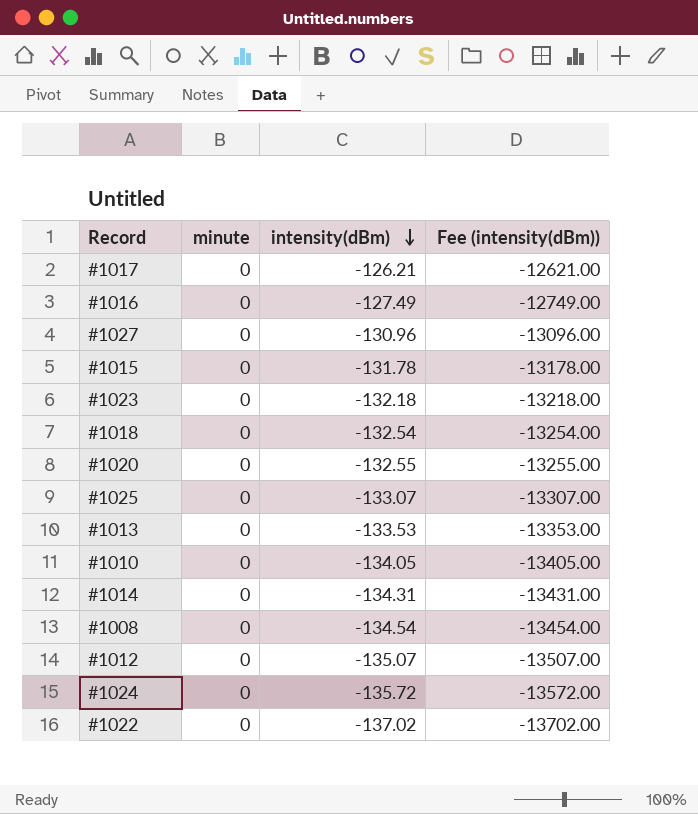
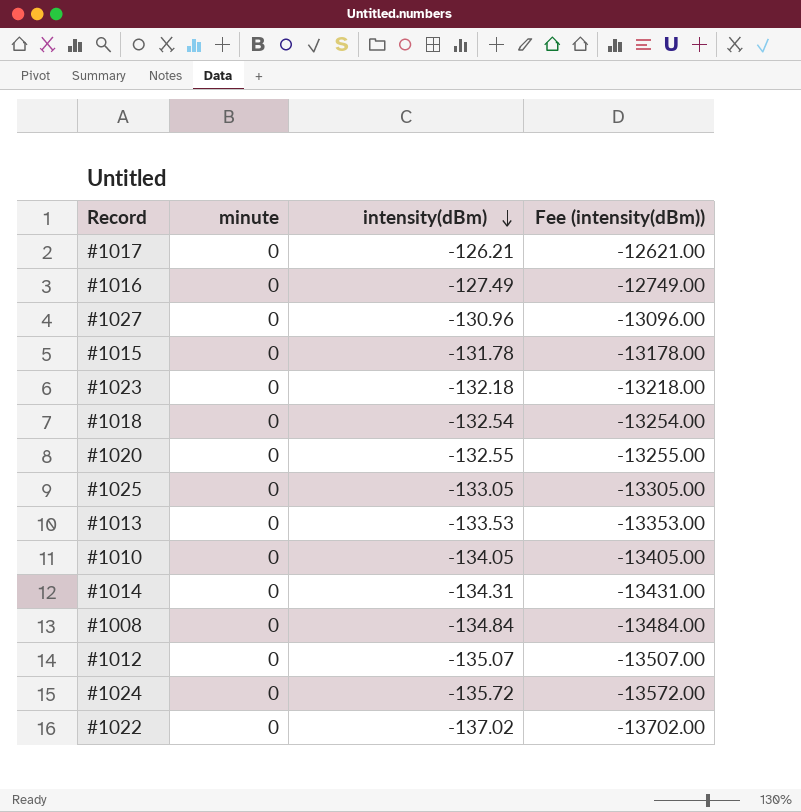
#1025 | intensity(dBm): -133.07 -> -133.05
#1025 | Fee (intensity(dBm)): -13307.00 -> -13305.00
#1008 | intensity(dBm): -134.54 -> -134.84
#1008 | Fee (intensity(dBm)): -13454.00 -> -13484.00

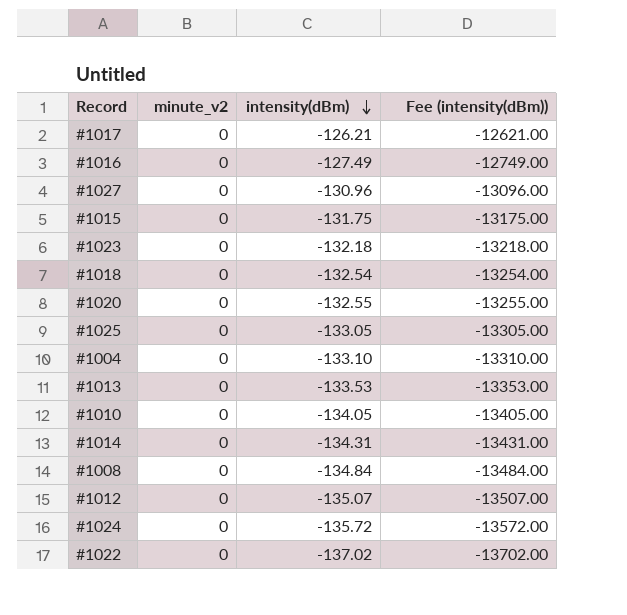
column name: minute -> minute_v2
#1015 | intensity(dBm): -131.78 -> -131.75
#1015 | Fee (intensity(dBm)): -13178.00 -> -13175.00
row #1004: none -> 0 | -133.10 | -13310.00

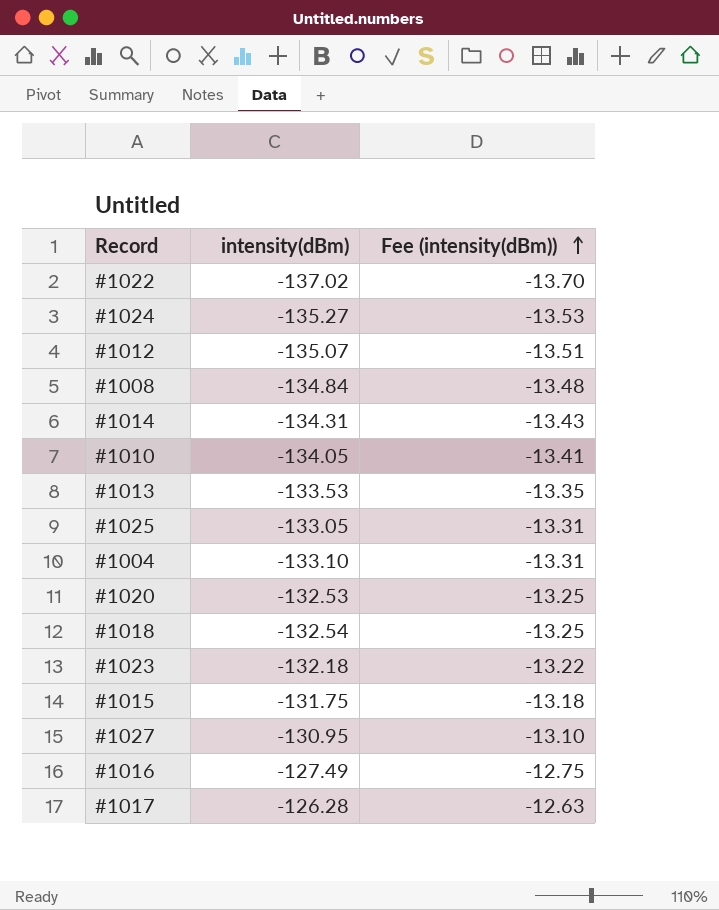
row order: intensity(dBm) descending -> Fee (intensity(dBm)) ascending
column minute_v2 | position: 2 -> none
column Fee (intensity(dBm)) | formula: [intensity(dBm)] * 100 -> [intensity(dBm)] * 0.1
#1024 | intensity(dBm): -135.72 -> -135.27
#1020 | intensity(dBm): -132.55 -> -132.53
#1027 | intensity(dBm): -130.96 -> -130.95
#1017 | intensity(dBm): -126.21 -> -126.28

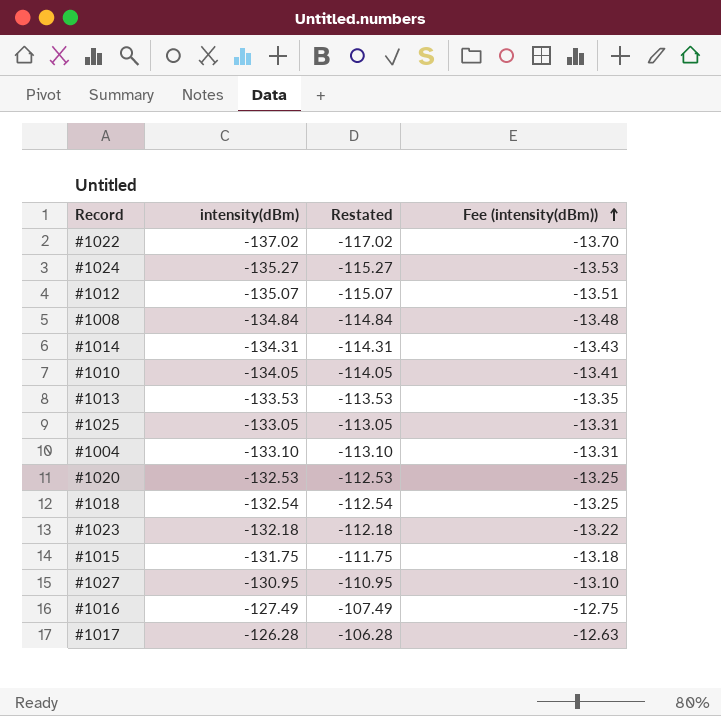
column Restated | formula: none -> [intensity(dBm)] + 20

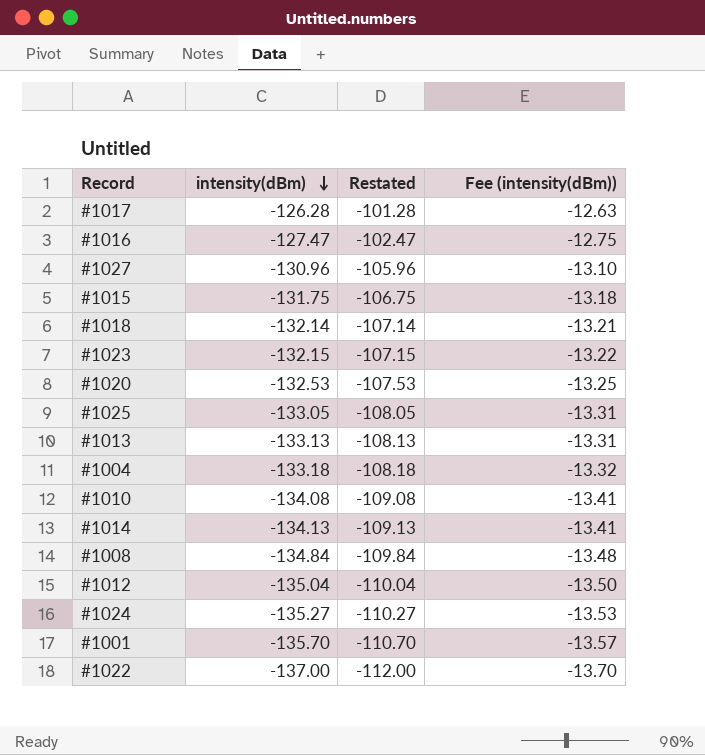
row order: Fee (intensity(dBm)) ascending -> intensity(dBm) descending
column Restated | formula: [intensity(dBm)] + 20 -> [intensity(dBm)] + 25
#1016 | intensity(dBm): -127.49 -> -127.47
#1027 | intensity(dBm): -130.95 -> -130.96
#1018 | intensity(dBm): -132.54 -> -132.14
#1018 | Fee (intensity(dBm)): -13.25 -> -13.21
#1023 | intensity(dBm): -132.18 -> -132.15
#1013 | intensity(dBm): -133.53 -> -133.13
#1013 | Fee (intensity(dBm)): -13.35 -> -13.31
#1004 | intensity(dBm): -133.10 -> -133.18
#1004 | Fee (intensity(dBm)): -13.31 -> -13.32
#1010 | intensity(dBm): -134.05 -> -134.08
#1014 | intensity(dBm): -134.31 -> -134.13
#1014 | Fee (intensity(dBm)): -13.43 -> -13.41
#1012 | intensity(dBm): -135.07 -> -135.04
#1012 | Fee (intensity(dBm)): -13.51 -> -13.50
row #1001: none -> -135.70 | -110.70 | -13.57
#1022 | intensity(dBm): -137.02 -> -137.00

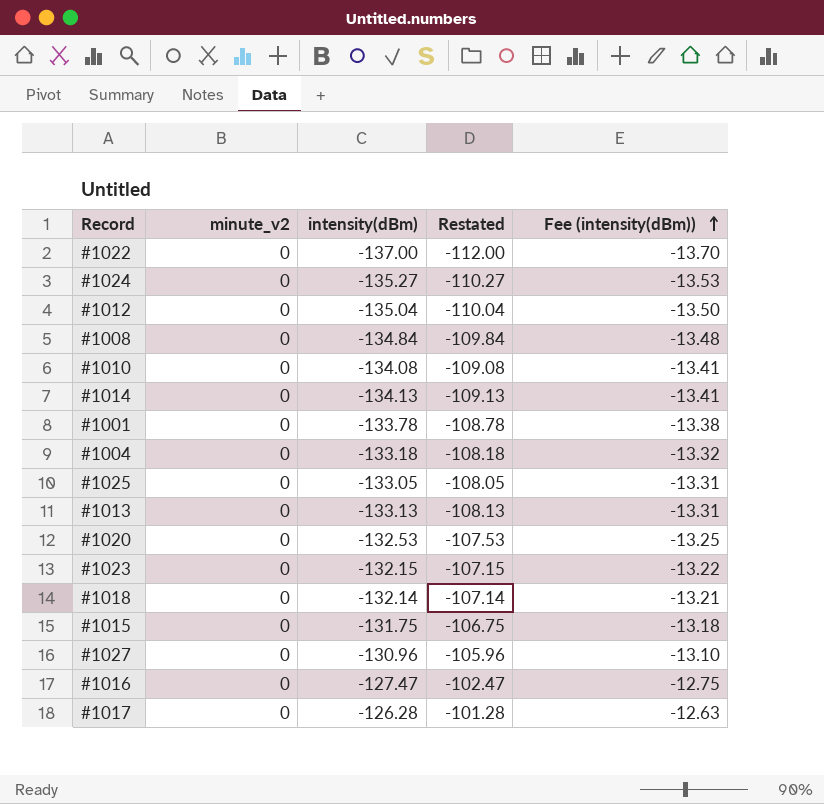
row order: intensity(dBm) descending -> Fee (intensity(dBm)) ascending
column minute_v2 | position: none -> 2
#1001 | intensity(dBm): -135.70 -> -133.78
#1001 | Restated: -110.70 -> -108.78
#1001 | Fee (intensity(dBm)): -13.57 -> -13.38

